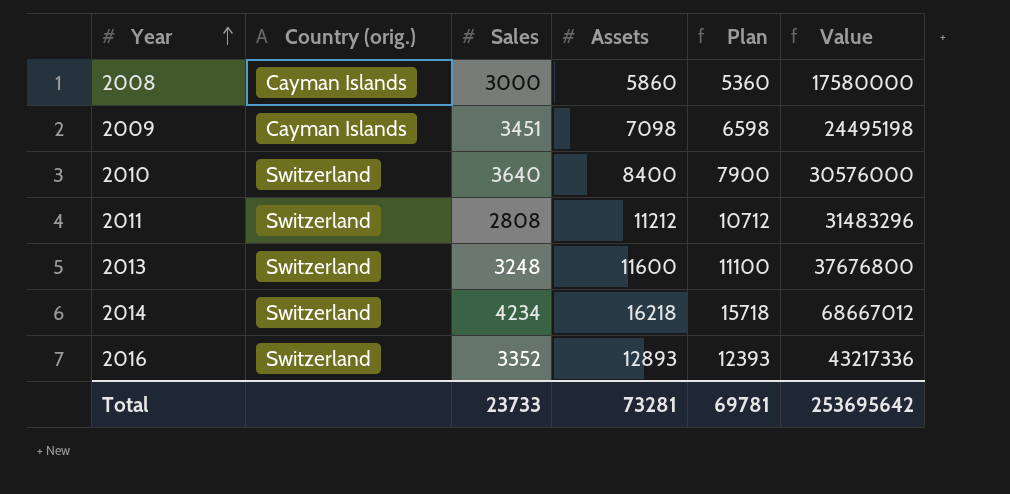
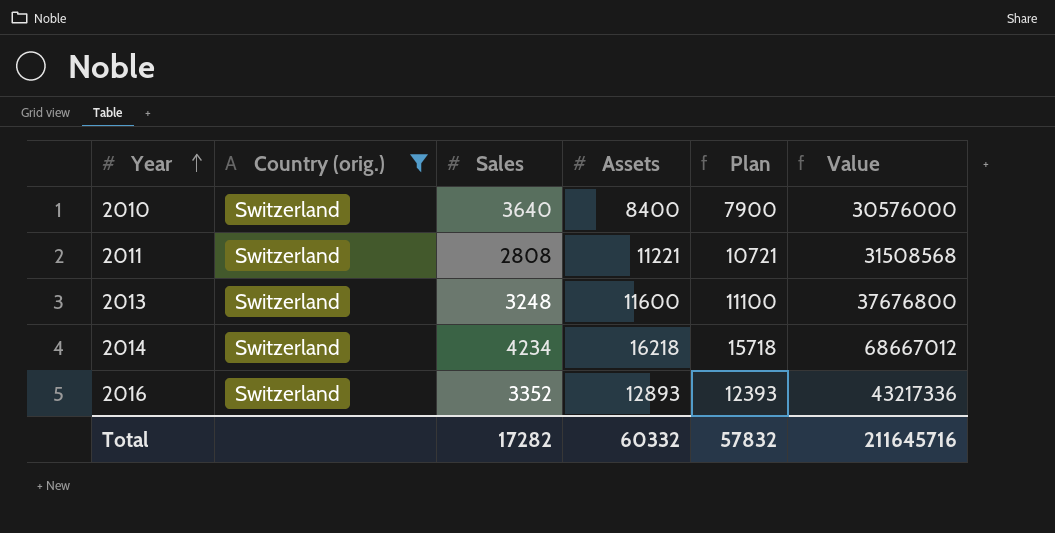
filter: none -> Country (orig.) = Switzerland
2011 | Assets: 11212 -> 11221
2011 | Plan: 10712 -> 10721
2011 | Value: 31483296 -> 31508568
Total | Sales: 23733 -> 17282
Total | Assets: 73281 -> 60332
Total | Plan: 69781 -> 57832
Total | Value: 253695642 -> 211645716

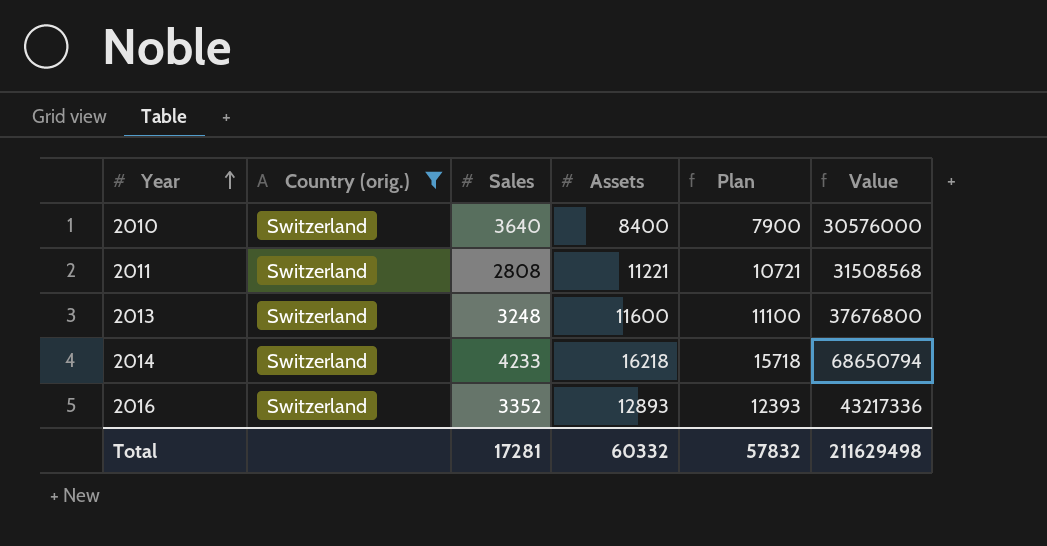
2014 | Sales: 4234 -> 4233
2014 | Value: 68667012 -> 68650794
Total | Sales: 17282 -> 17281
Total | Value: 211645716 -> 211629498

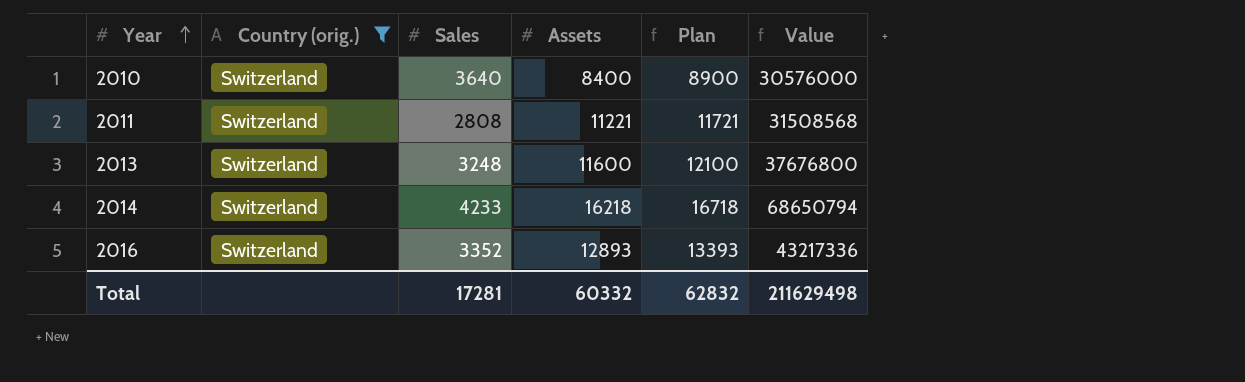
column Plan | formula: [Assets] - 500 -> [Assets] + 500
Total | Plan: 57832 -> 62832

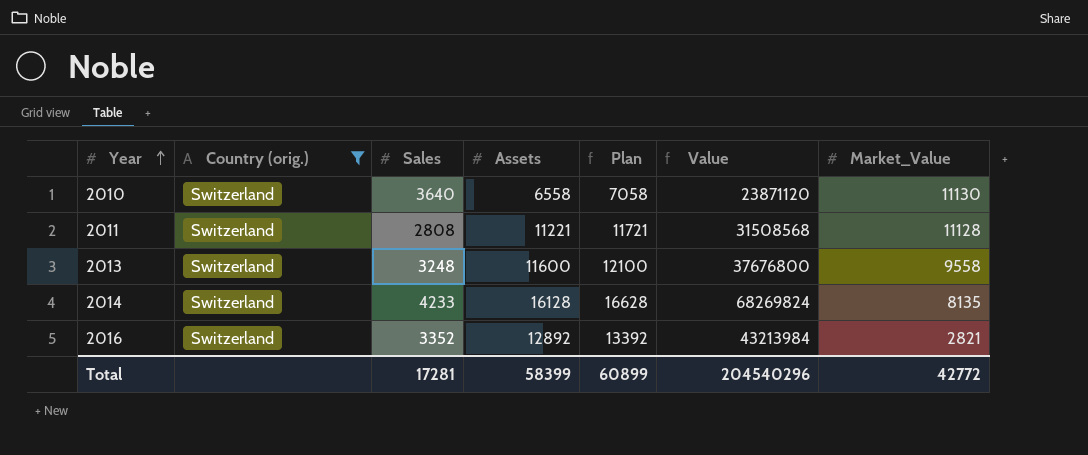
column Market_Value | position: none -> 7
2010 | Assets: 8400 -> 6558
2010 | Plan: 8900 -> 7058
2010 | Value: 30576000 -> 23871120
2014 | Assets: 16218 -> 16128
2014 | Plan: 16718 -> 16628
2014 | Value: 68650794 -> 68269824
2016 | Assets: 12893 -> 12892
2016 | Plan: 13393 -> 13392
2016 | Value: 43217336 -> 43213984
Total | Assets: 60332 -> 58399
Total | Plan: 62832 -> 60899
Total | Value: 211629498 -> 204540296

